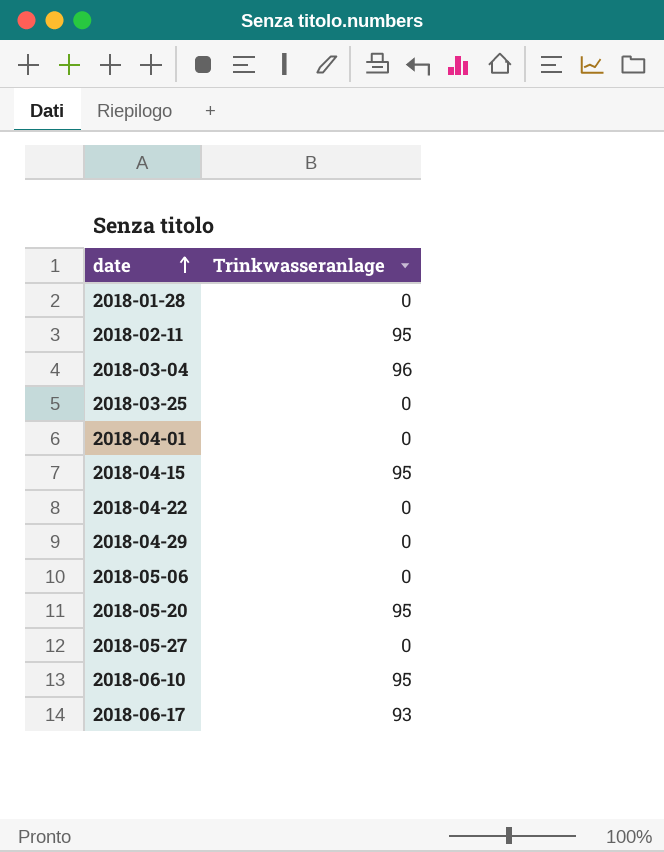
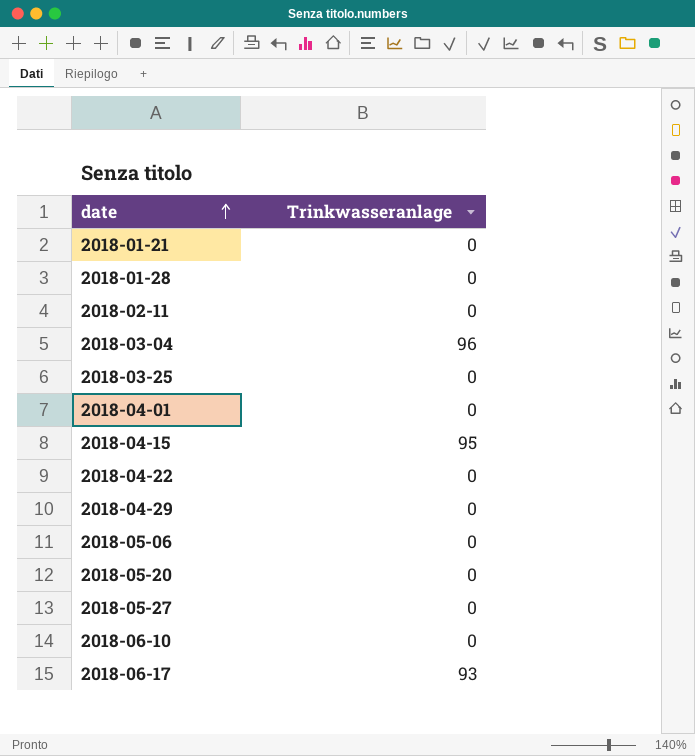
row 2018-01-21: none -> 0
2018-02-11 | Trinkwasseranlage: 95 -> 0
2018-05-20 | Trinkwasseranlage: 95 -> 0
2018-06-10 | Trinkwasseranlage: 95 -> 0

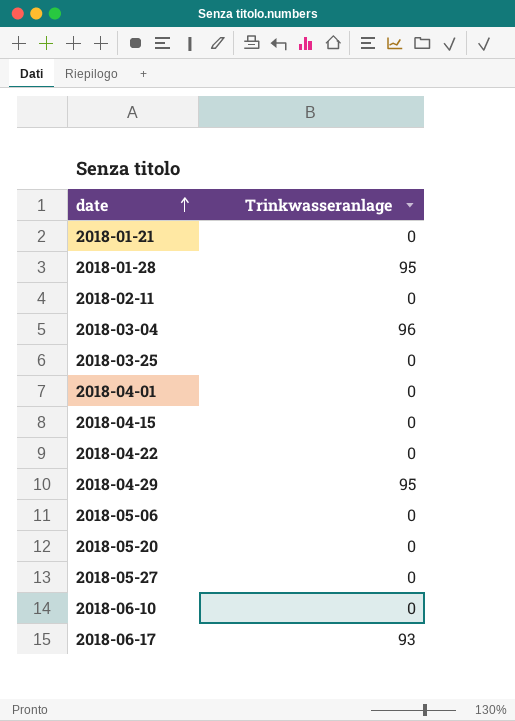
2018-01-28 | Trinkwasseranlage: 0 -> 95
2018-04-15 | Trinkwasseranlage: 95 -> 0
2018-04-29 | Trinkwasseranlage: 0 -> 95

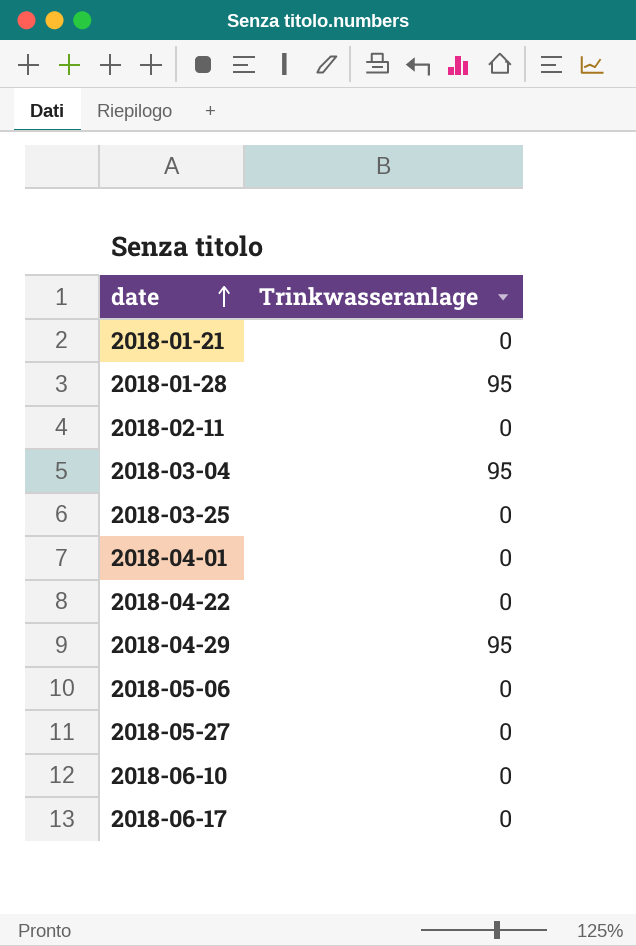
row 2018-04-15: 0 -> none
row 2018-05-20: 0 -> none
2018-03-04 | Trinkwasseranlage: 96 -> 95
2018-06-17 | Trinkwasseranlage: 93 -> 0

